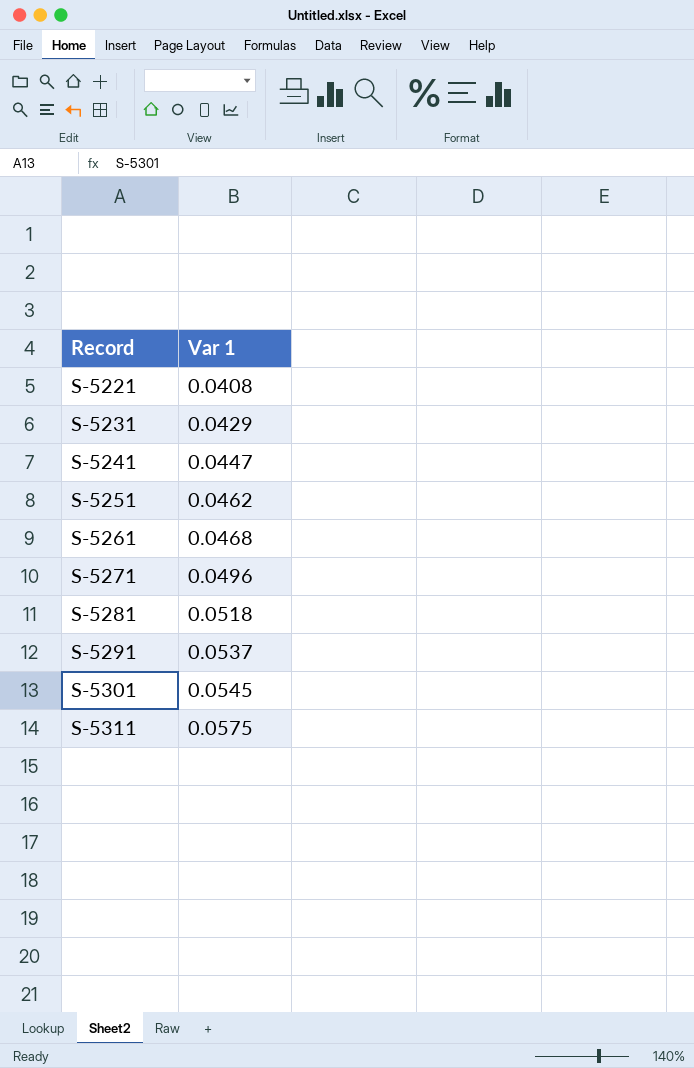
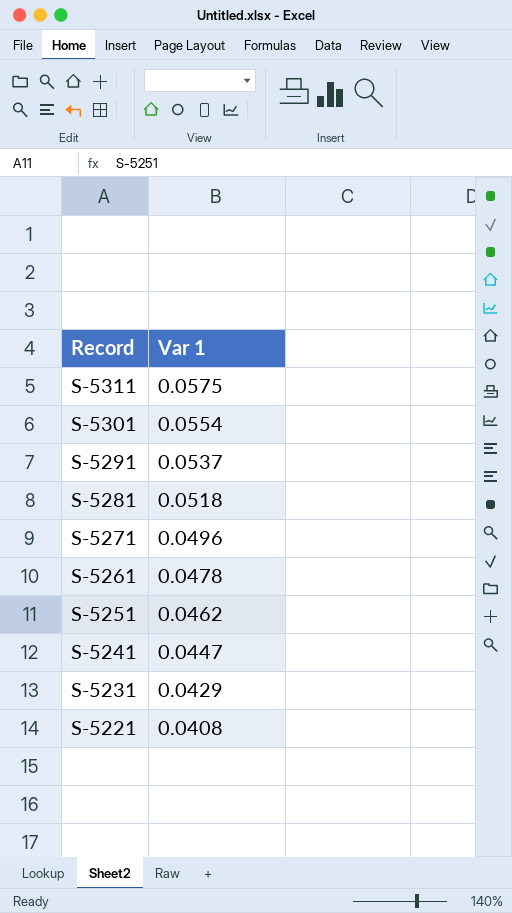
row order: Record ascending -> Record descending
S-5301 | Var 1: 0.0545 -> 0.0554
S-5261 | Var 1: 0.0468 -> 0.0478

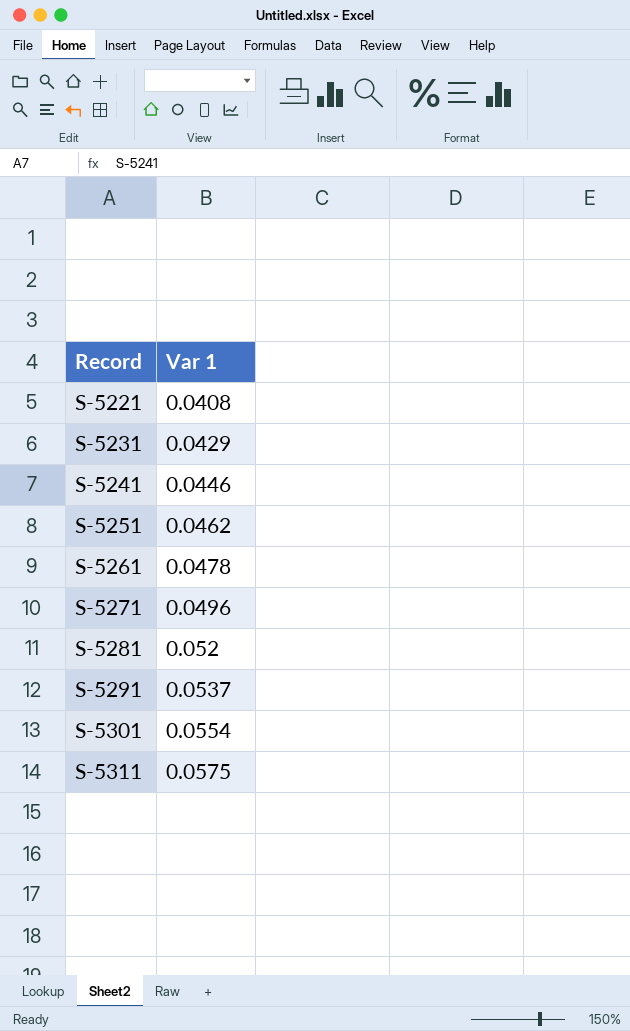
row order: Record descending -> Record ascending
S-5241 | Var 1: 0.0447 -> 0.0446
S-5281 | Var 1: 0.0518 -> 0.052

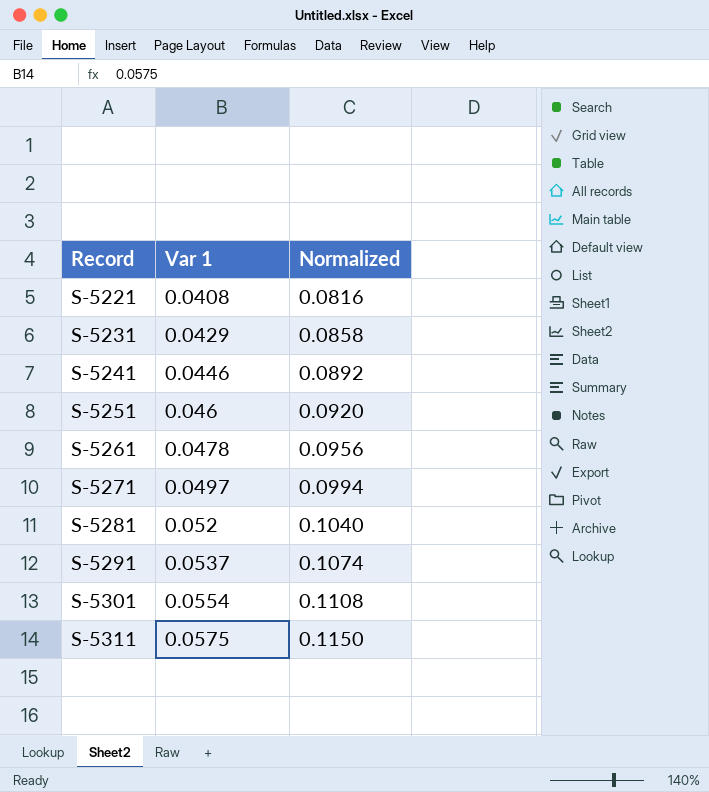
column Normalized | formula: none -> [Var 1] * 2
S-5251 | Var 1: 0.0462 -> 0.046
S-5271 | Var 1: 0.0496 -> 0.0497

